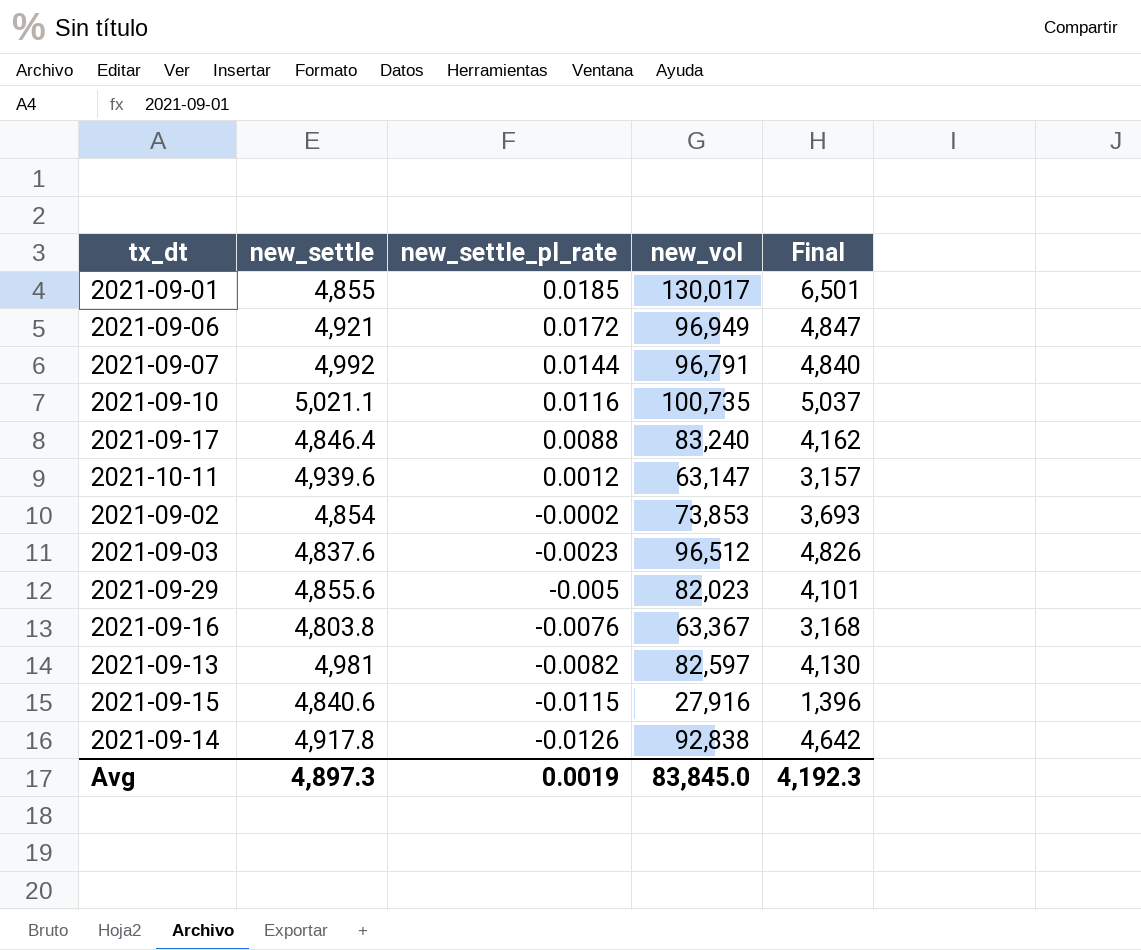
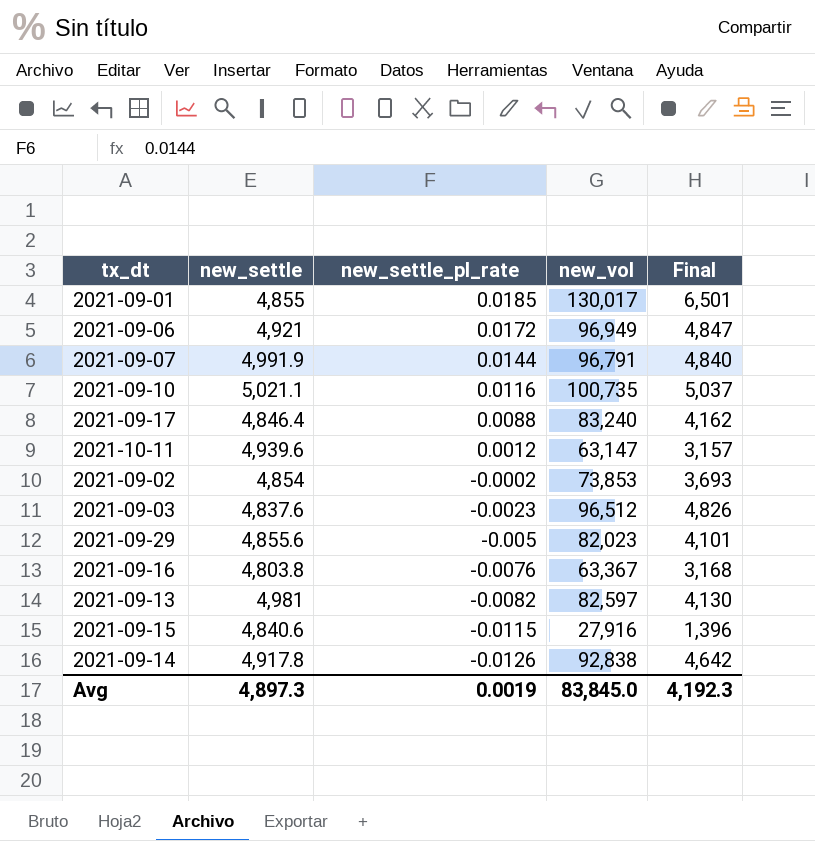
2021-09-07 | new_settle: 4,992 -> 4,991.9

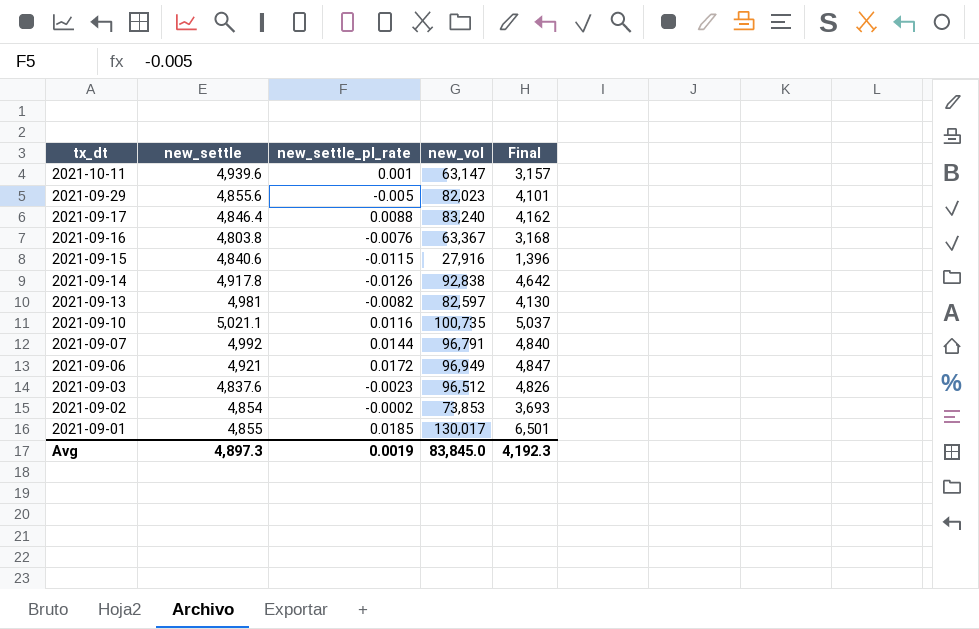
row order: new_settle_pl_rate descending -> tx_dt descending
2021-10-11 | new_settle_pl_rate: 0.0012 -> 0.001
2021-09-07 | new_settle: 4,991.9 -> 4,992

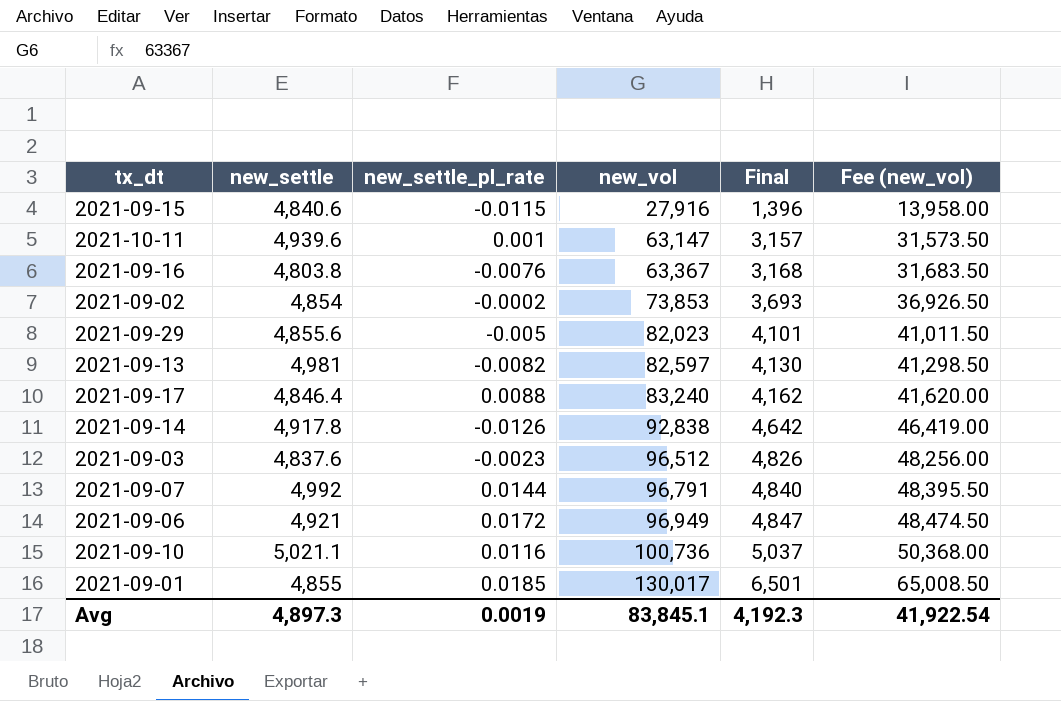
row order: tx_dt descending -> new_vol ascending
column Fee (new_vol) | formula: none -> [new_vol] * 0.5
2021-09-10 | new_vol: 100,735 -> 100,736
Avg | new_vol: 83,845.0 -> 83,845.1

